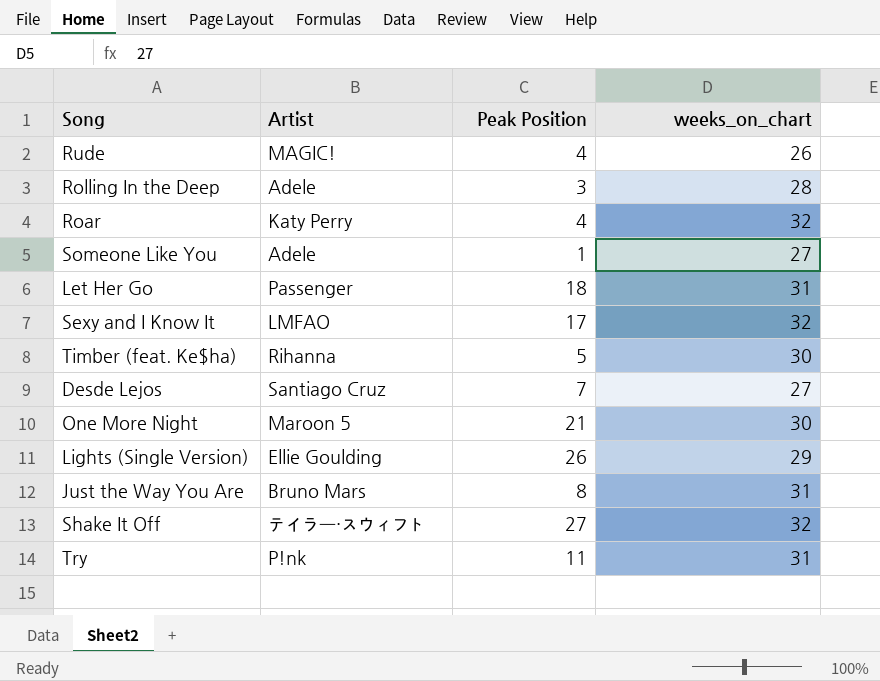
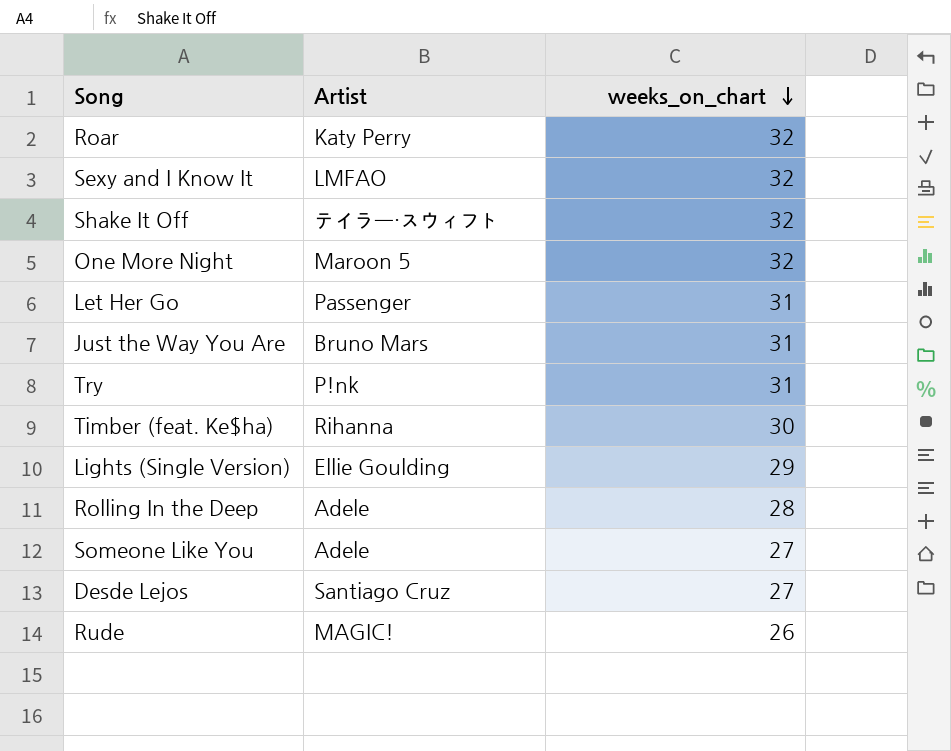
row order: none -> weeks_on_chart descending
column Peak Position | position: 3 -> none
One More Night | weeks_on_chart: 30 -> 32

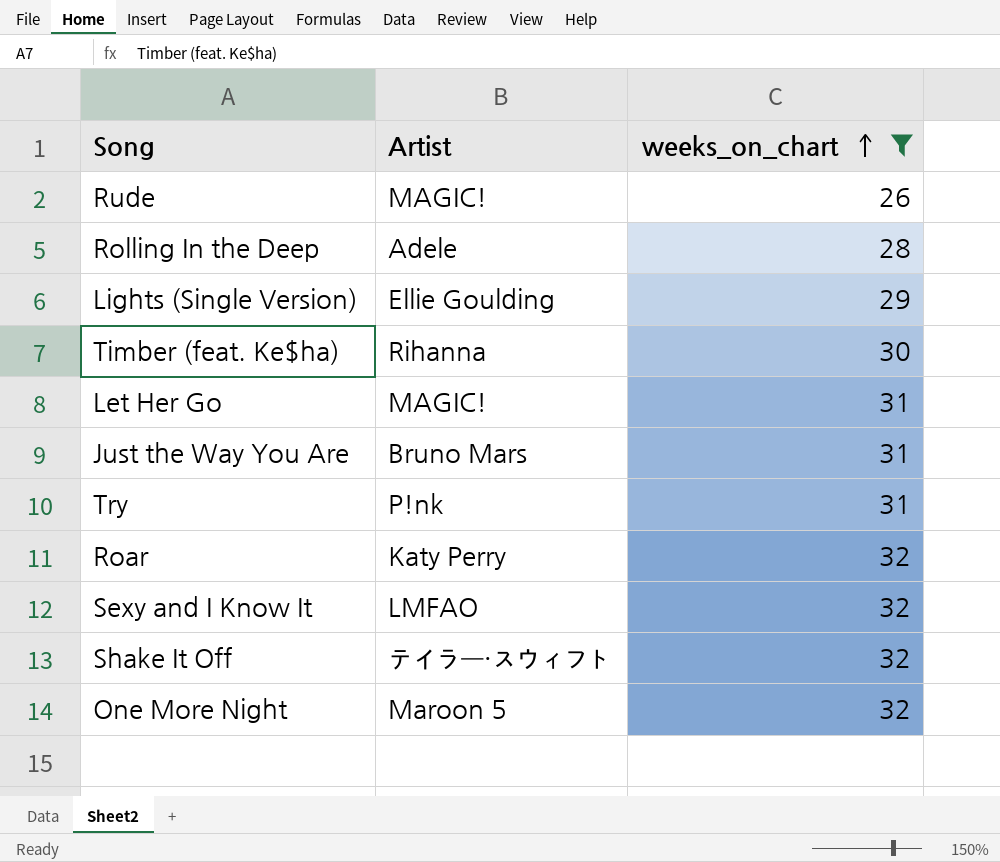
filter: none -> weeks_on_chart != 27
row order: weeks_on_chart descending -> weeks_on_chart ascending
Let Her Go | Artist: Passenger -> MAGIC!

